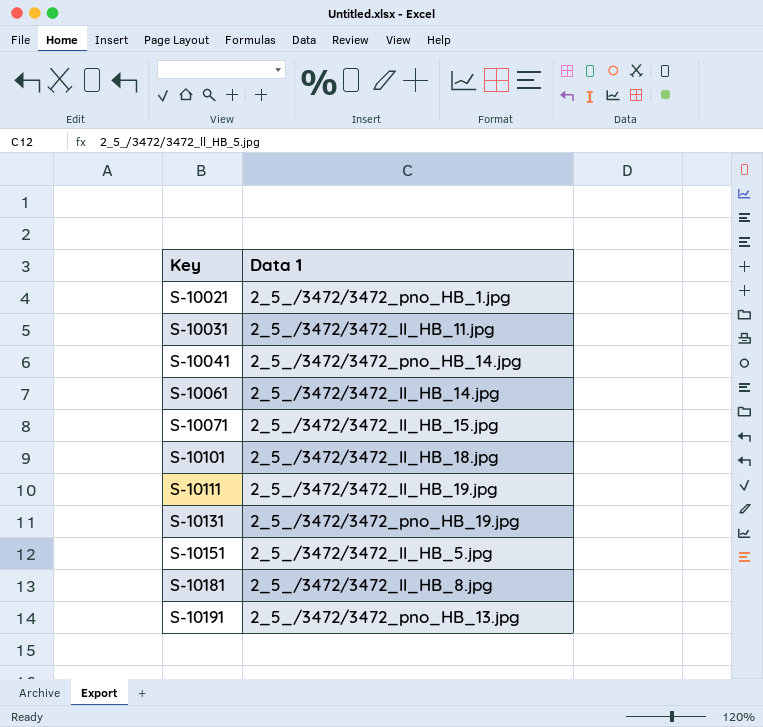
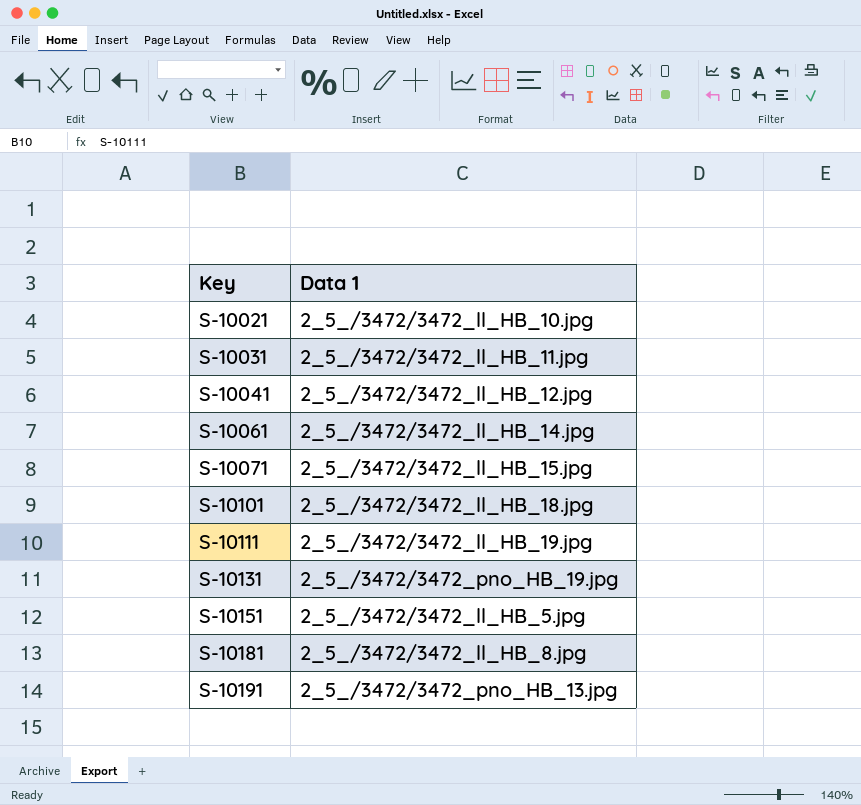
S-10021 | Data 1: 2_5_/3472/3472_pno_HB_1.jpg -> 2_5_/3472/3472_ll_HB_10.jpg
S-10041 | Data 1: 2_5_/3472/3472_pno_HB_14.jpg -> 2_5_/3472/3472_ll_HB_12.jpg

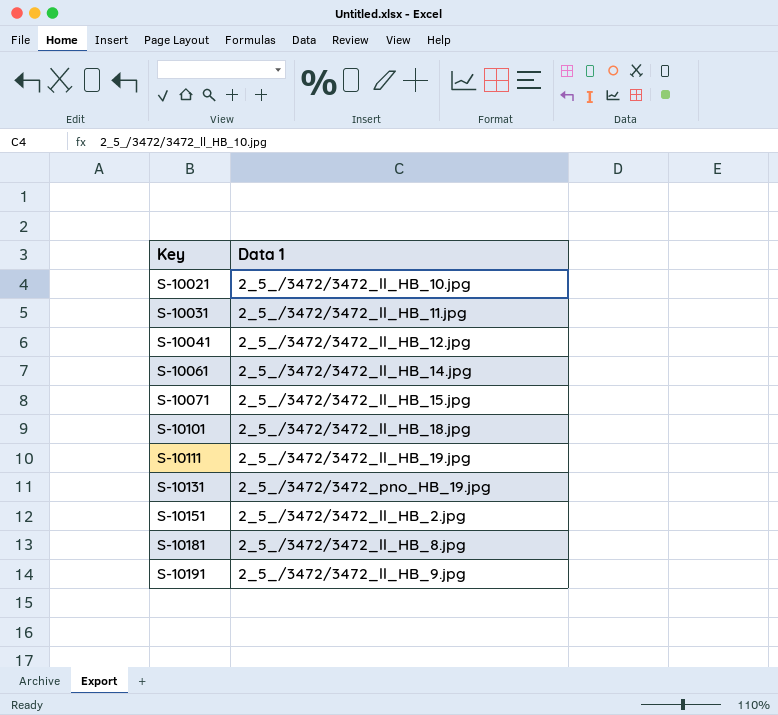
S-10151 | Data 1: 2_5_/3472/3472_ll_HB_5.jpg -> 2_5_/3472/3472_ll_HB_2.jpg
S-10191 | Data 1: 2_5_/3472/3472_pno_HB_13.jpg -> 2_5_/3472/3472_ll_HB_9.jpg

